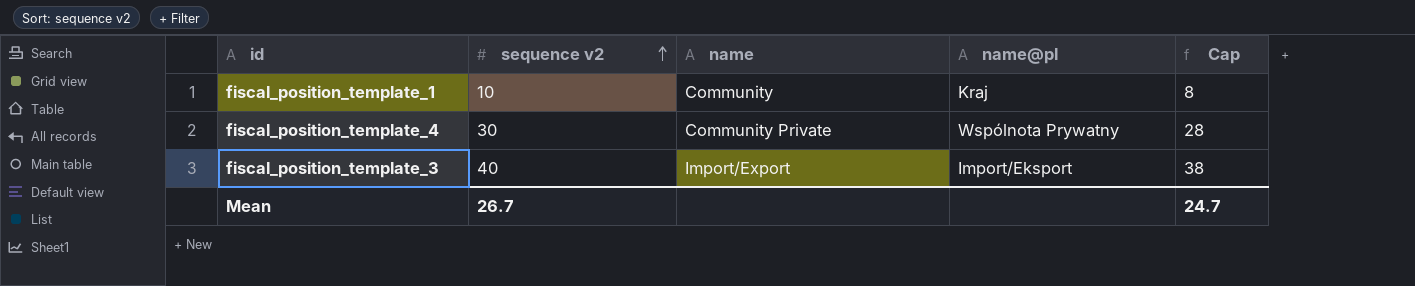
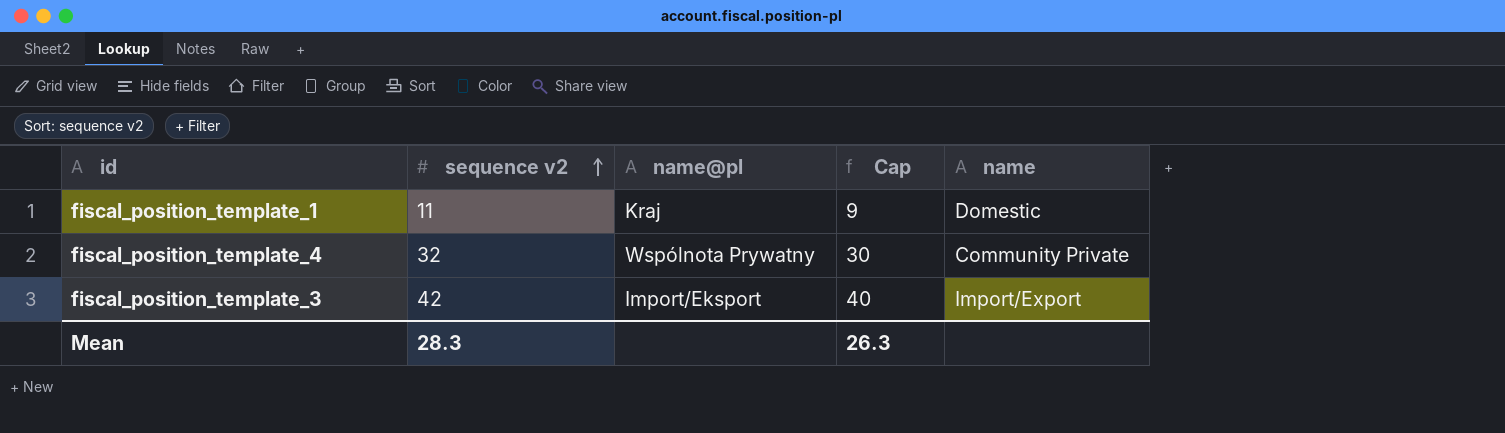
column name | position: 3 -> 5
fiscal_position_template_1 | sequence v2: 10 -> 11
fiscal_position_template_1 | Cap: 8 -> 9
fiscal_position_template_1 | name: Community -> Domestic
fiscal_position_template_4 | sequence v2: 30 -> 32
fiscal_position_template_4 | Cap: 28 -> 30
fiscal_position_template_3 | sequence v2: 40 -> 42
fiscal_position_template_3 | Cap: 38 -> 40
Mean | sequence v2: 26.7 -> 28.3
Mean | Cap: 24.7 -> 26.3

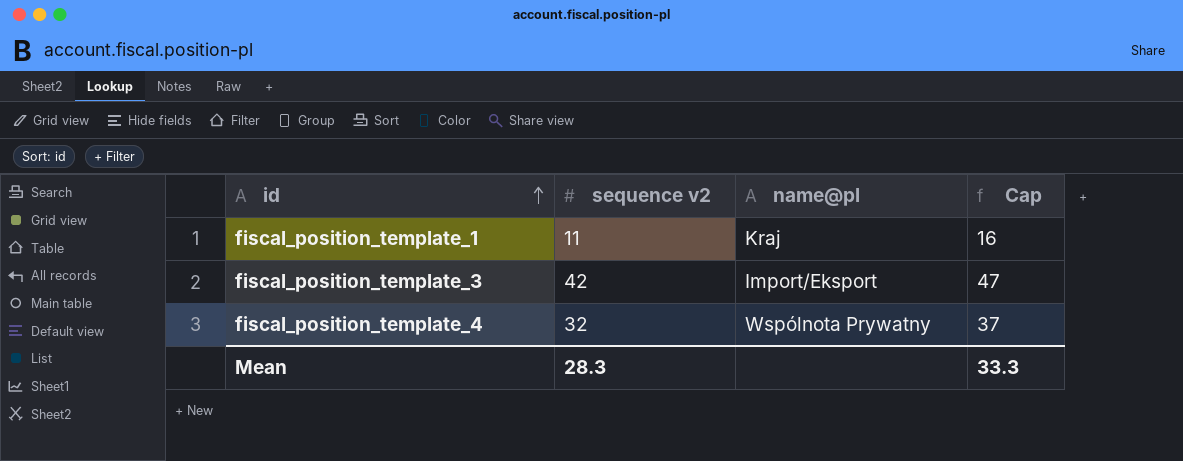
row order: sequence v2 ascending -> id ascending
column name | position: 5 -> none
column Cap | formula: [sequence v2] - 2 -> [sequence v2] + 5
Mean | Cap: 26.3 -> 33.3

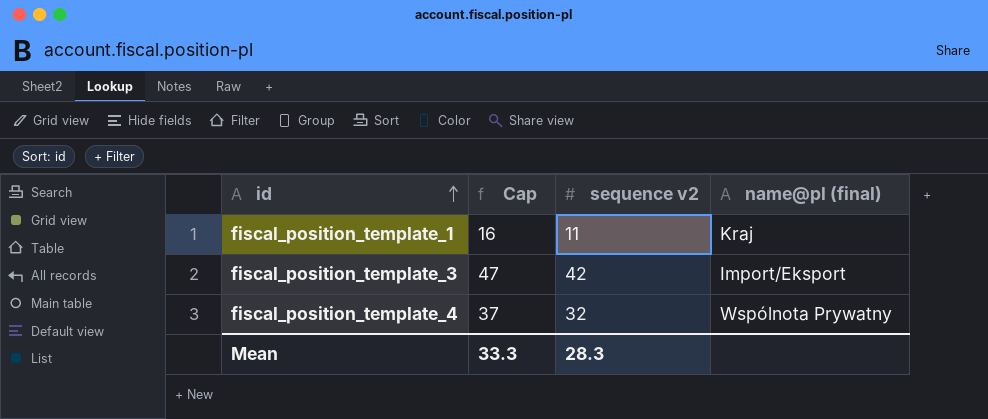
column Cap | position: 4 -> 2
column name: name@pl -> name@pl (final)

